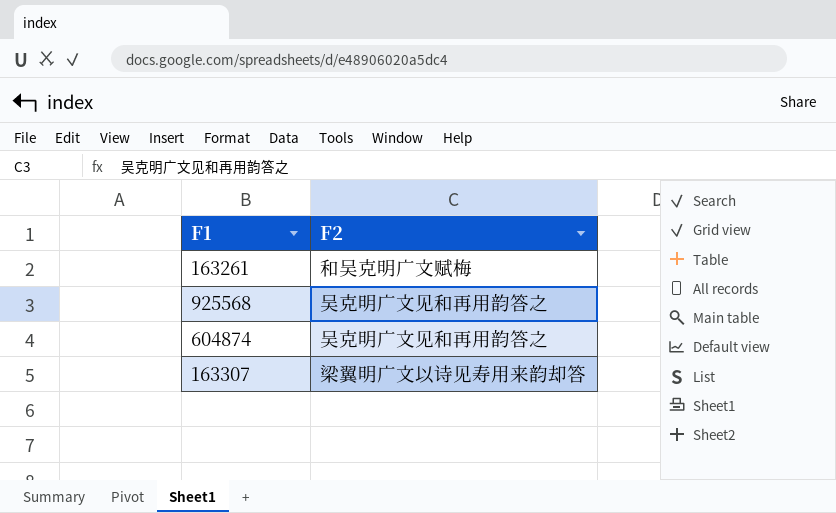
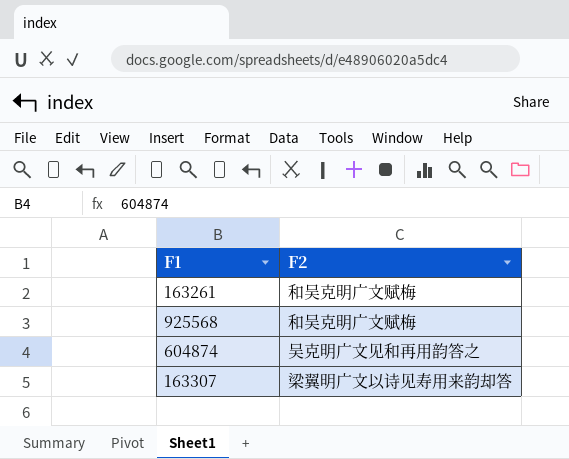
925568 | F2: 吴克明广文见和再用韵答之 -> 和吴克明广文赋梅

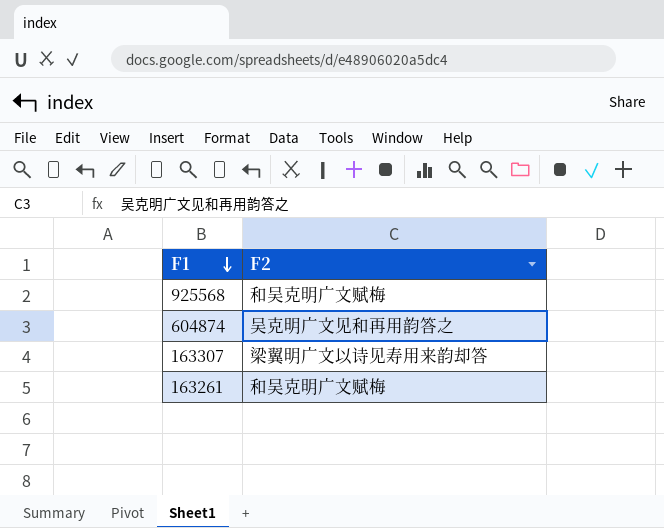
row order: none -> F1 descending

